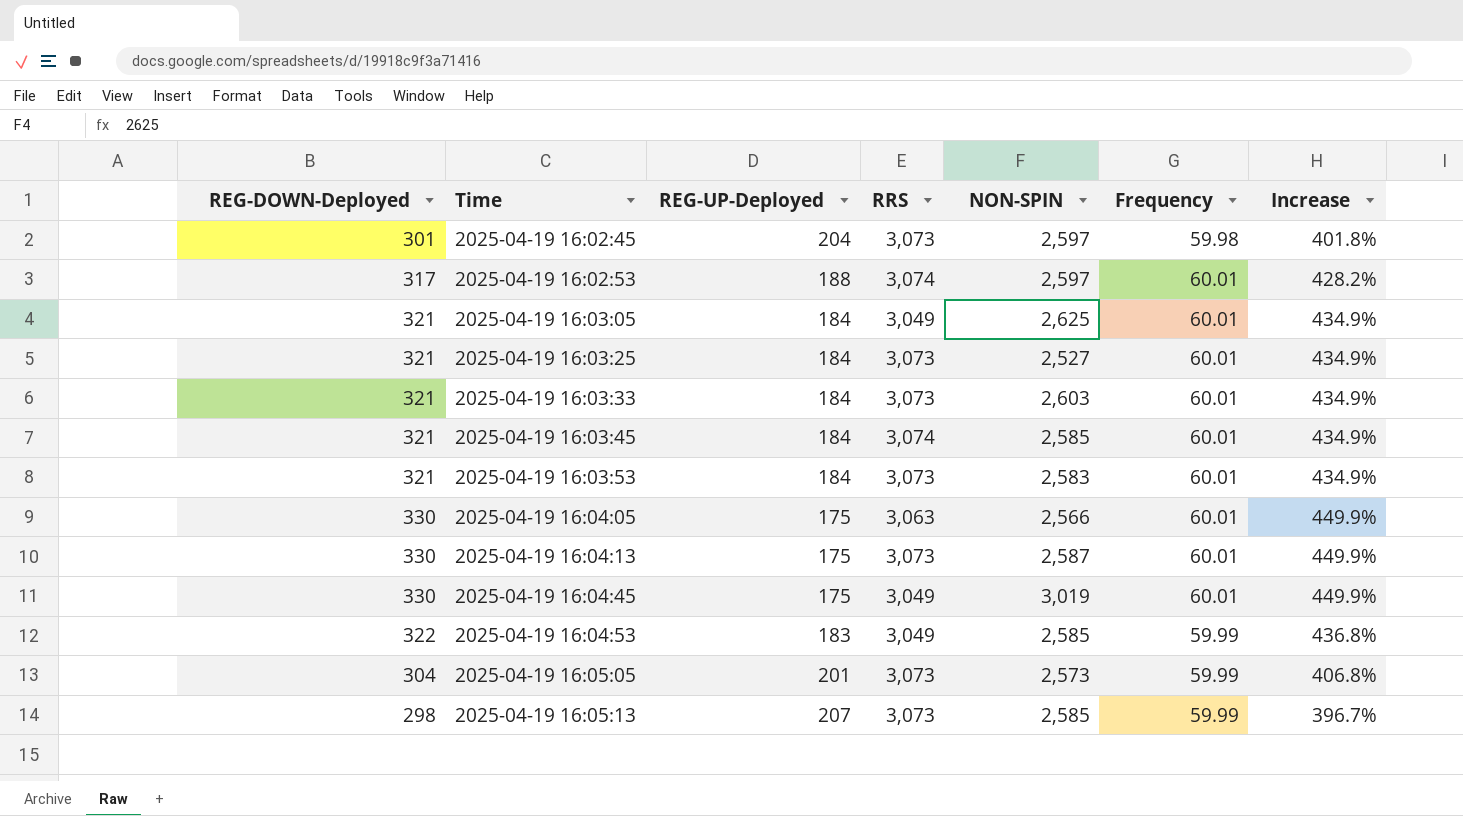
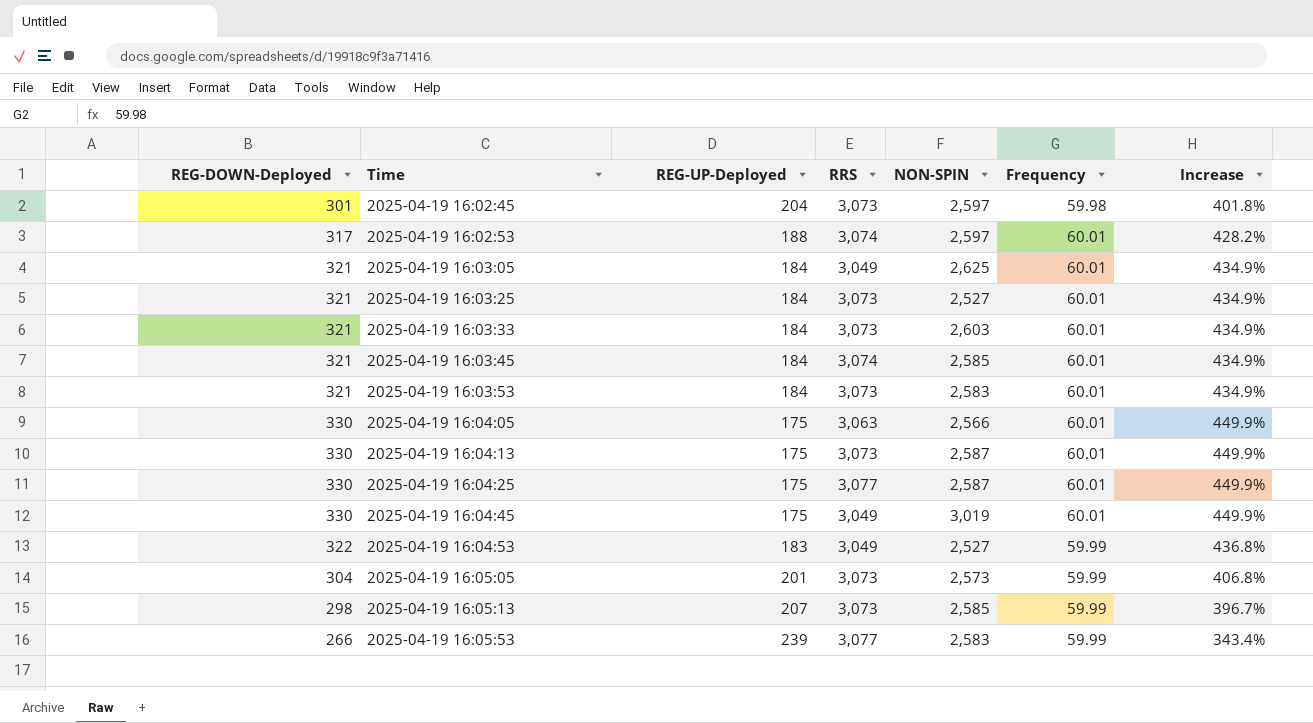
row 2025-04-19 16:04:25: none -> 330 | 175 | 3,077 | 2,587 | 60.01 | 449.9%
2025-04-19 16:04:53 | NON-SPIN: 2,585 -> 2,527
row 2025-04-19 16:05:53: none -> 266 | 239 | 3,077 | 2,583 | 59.99 | 343.4%

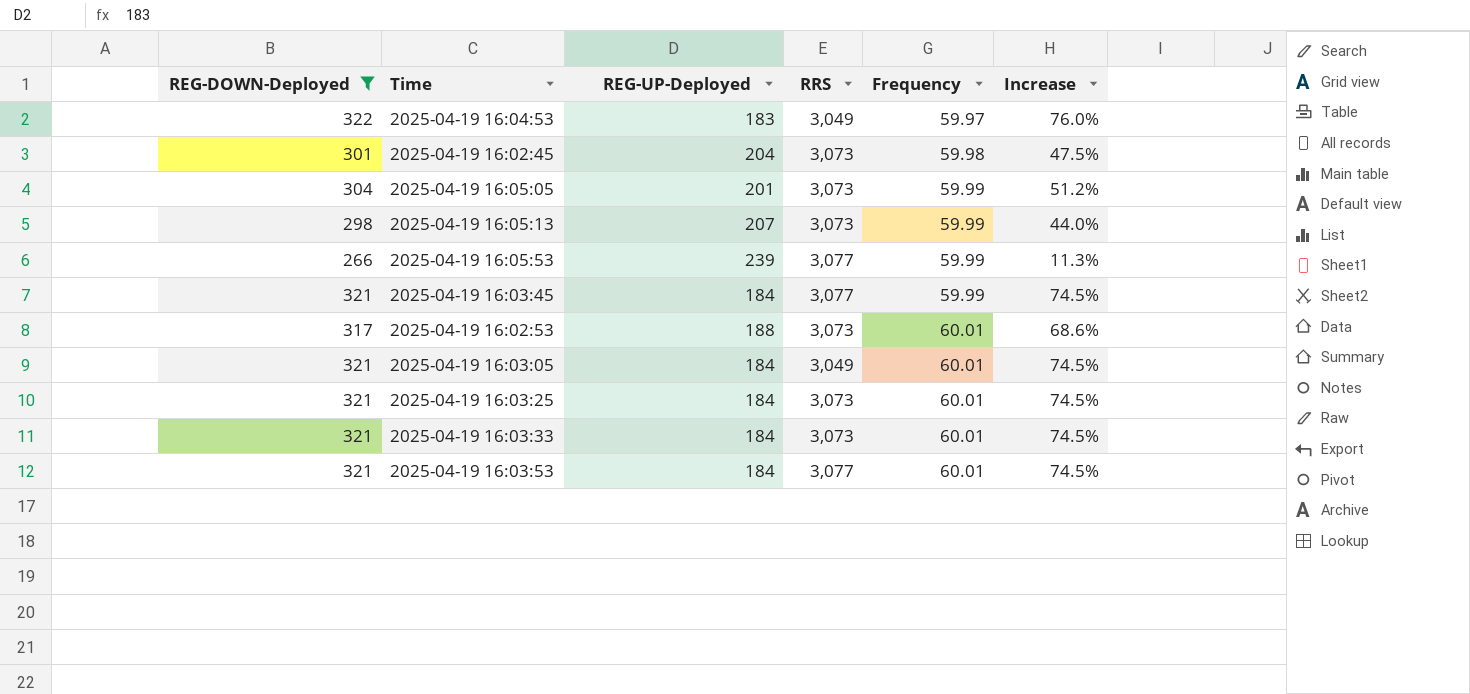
filter: none -> REG-DOWN-Deployed != 330
row order: Time ascending -> Frequency ascending
column NON-SPIN | position: 5 -> none
column Increase | formula: ([REG-DOWN-Deployed] - [Frequency]) / [Frequency] -> ([REG-DOWN-Deployed] - [REG-UP-Deployed]) / [REG-UP-Deployed]
2025-04-19 16:04:53 | Frequency: 59.99 -> 59.97
2025-04-19 16:03:45 | RRS: 3,074 -> 3,077
2025-04-19 16:03:45 | Frequency: 60.01 -> 59.99
2025-04-19 16:02:53 | RRS: 3,074 -> 3,073
2025-04-19 16:03:53 | RRS: 3,073 -> 3,077

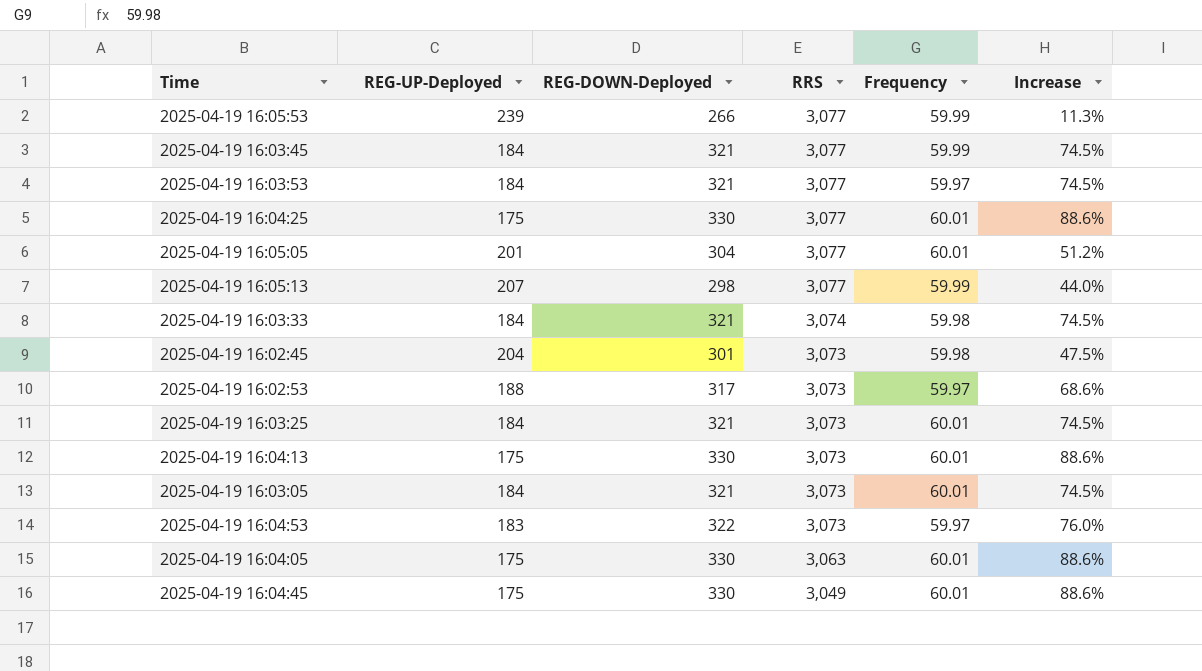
filter: REG-DOWN-Deployed != 330 -> none
row order: Frequency ascending -> RRS descending
column REG-DOWN-Deployed | position: 1 -> 3
2025-04-19 16:03:53 | Frequency: 60.01 -> 59.97
2025-04-19 16:05:05 | RRS: 3,073 -> 3,077
2025-04-19 16:05:05 | Frequency: 59.99 -> 60.01
2025-04-19 16:05:13 | RRS: 3,073 -> 3,077
2025-04-19 16:03:33 | RRS: 3,073 -> 3,074
2025-04-19 16:03:33 | Frequency: 60.01 -> 59.98
2025-04-19 16:02:53 | Frequency: 60.01 -> 59.97
2025-04-19 16:03:05 | RRS: 3,049 -> 3,073
2025-04-19 16:04:53 | RRS: 3,049 -> 3,073

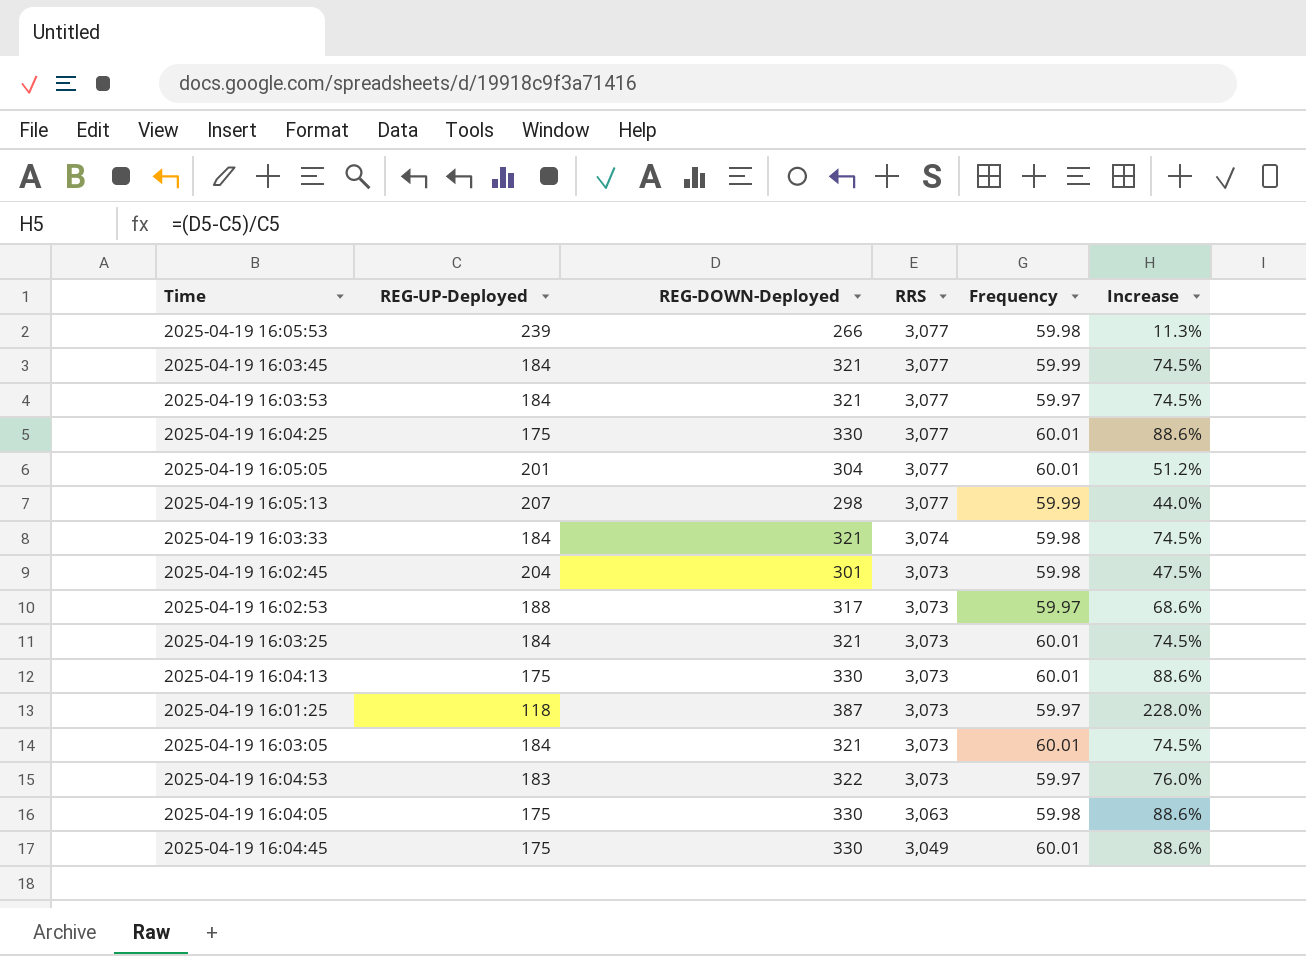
2025-04-19 16:05:53 | Frequency: 59.99 -> 59.98
row 2025-04-19 16:01:25: none -> 118 | 387 | 3,073 | 59.97 | 228.0%
2025-04-19 16:04:05 | Frequency: 60.01 -> 59.98

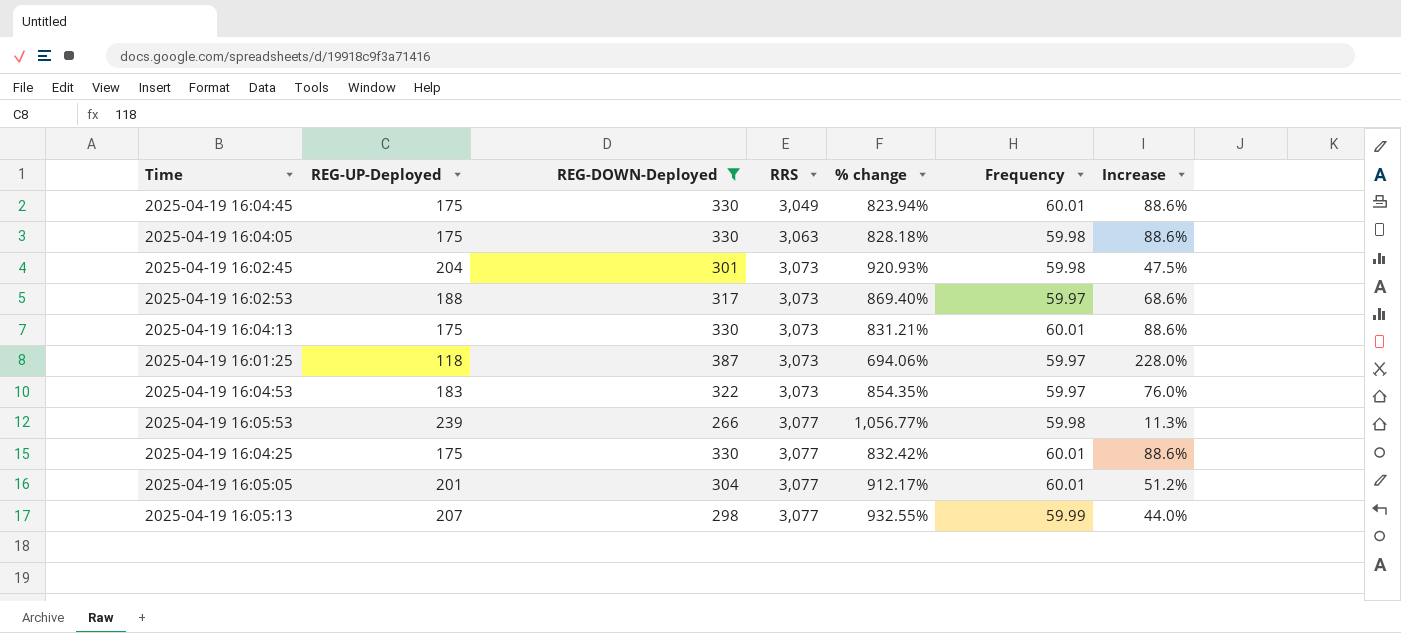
filter: none -> REG-DOWN-Deployed != 321
row order: RRS descending -> RRS ascending
column % change | formula: none -> ([RRS] - [REG-DOWN-Deployed]) / [REG-DOWN-Deployed]

